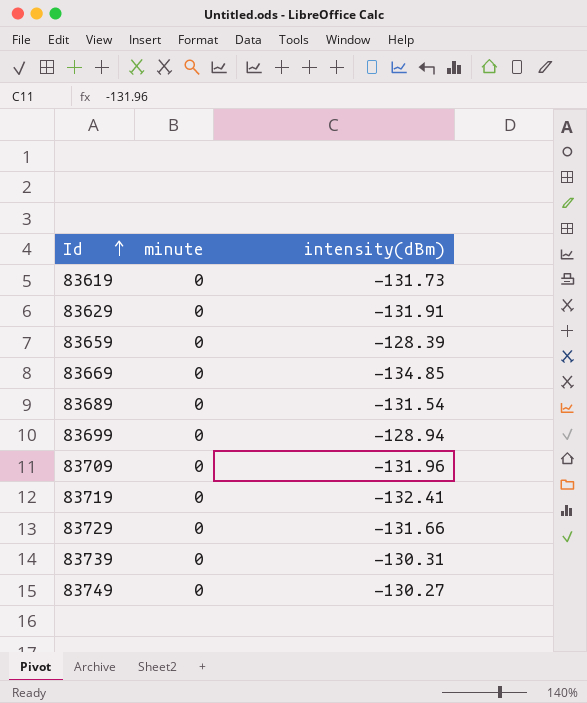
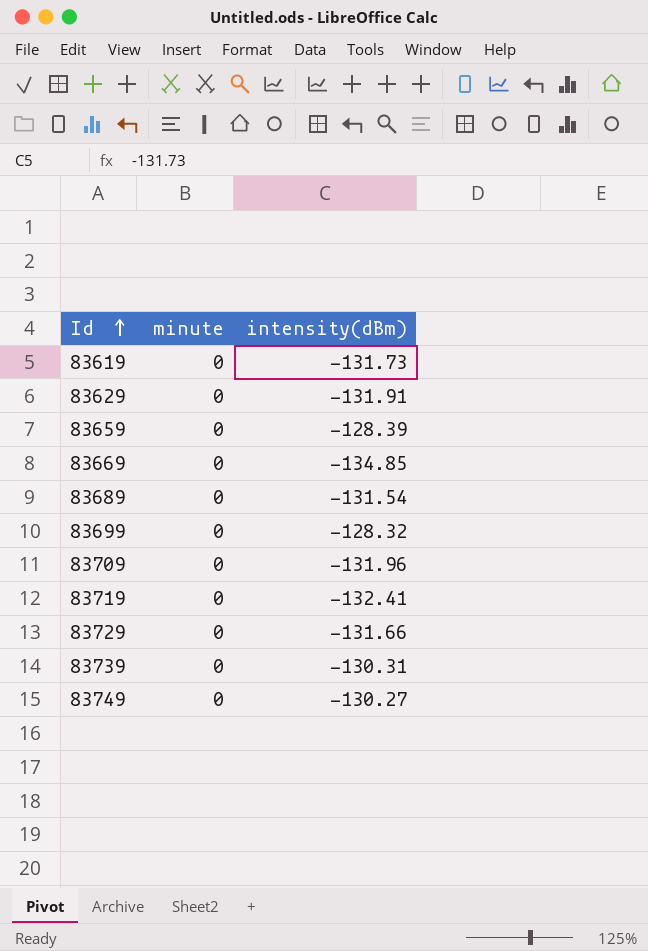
83699 | intensity(dBm): -128.94 -> -128.32

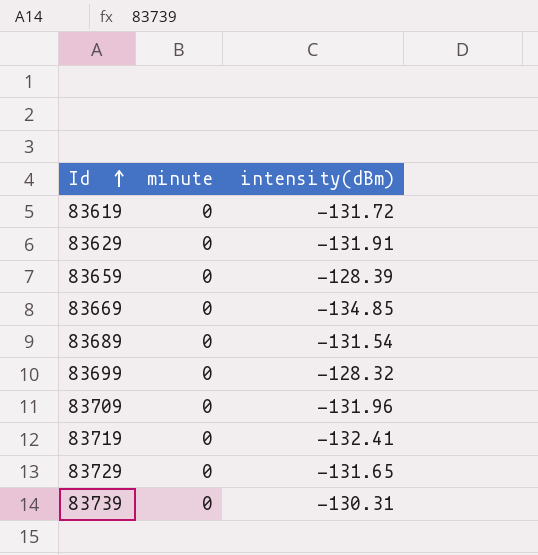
row 83749: 0 | -130.27 -> none
83619 | intensity(dBm): -131.73 -> -131.72
83729 | intensity(dBm): -131.66 -> -131.65

